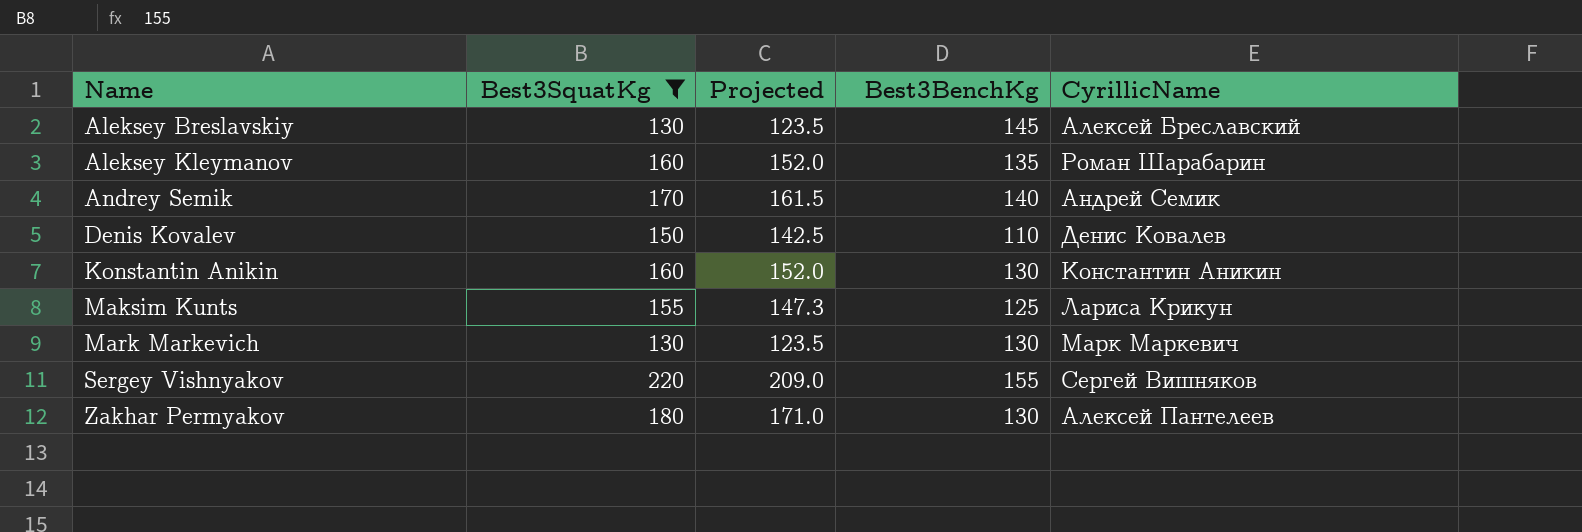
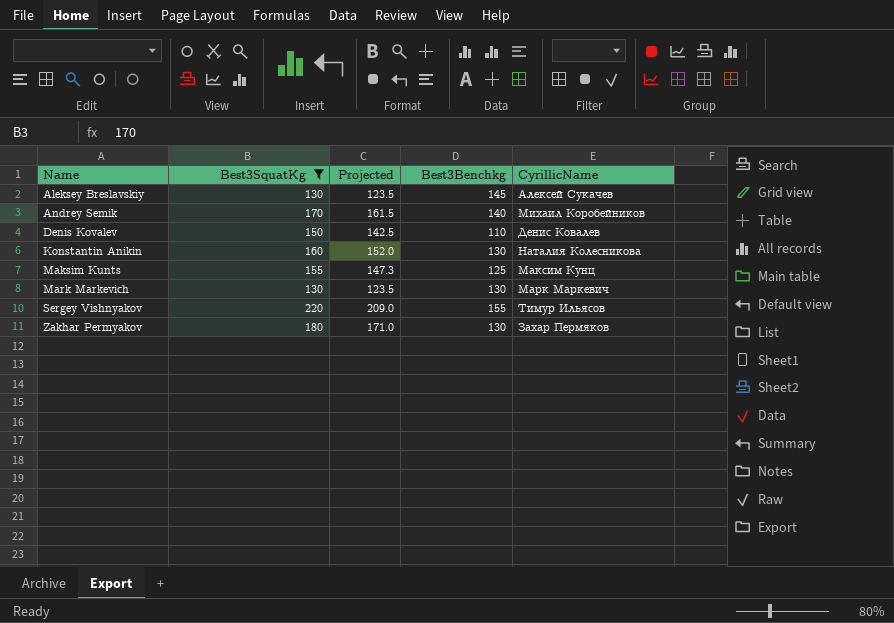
column name: Best3BenchKg -> Best3Benchkg
row Aleksey Kleymanov: 160 | 152.0 | 135 | Роман Шарабарин -> none
Aleksey Breslavskiy | CyrillicName: Алексей Бреславский -> Алексей Сукачев
Andrey Semik | CyrillicName: Андрей Семик -> Михаил Коробейников
Konstantin Anikin | CyrillicName: Константин Аникин -> Наталия Колесникова
Maksim Kunts | CyrillicName: Лариса Крикун -> Максим Кунц
Sergey Vishnyakov | CyrillicName: Сергей Вишняков -> Тимур Ильясов
Zakhar Permyakov | CyrillicName: Алексей Пантелеев -> Захар Пермяков

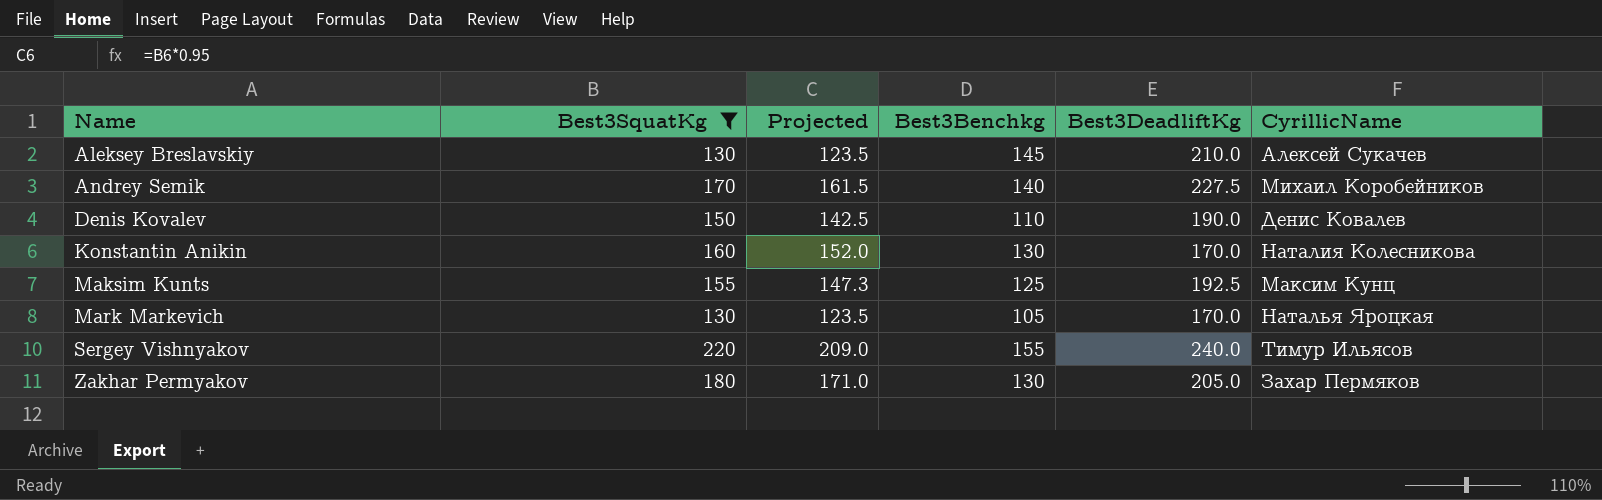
column Best3DeadliftKg | position: none -> 5
Mark Markevich | Best3Benchkg: 130 -> 105
Mark Markevich | CyrillicName: Марк Маркевич -> Наталья Яроцкая

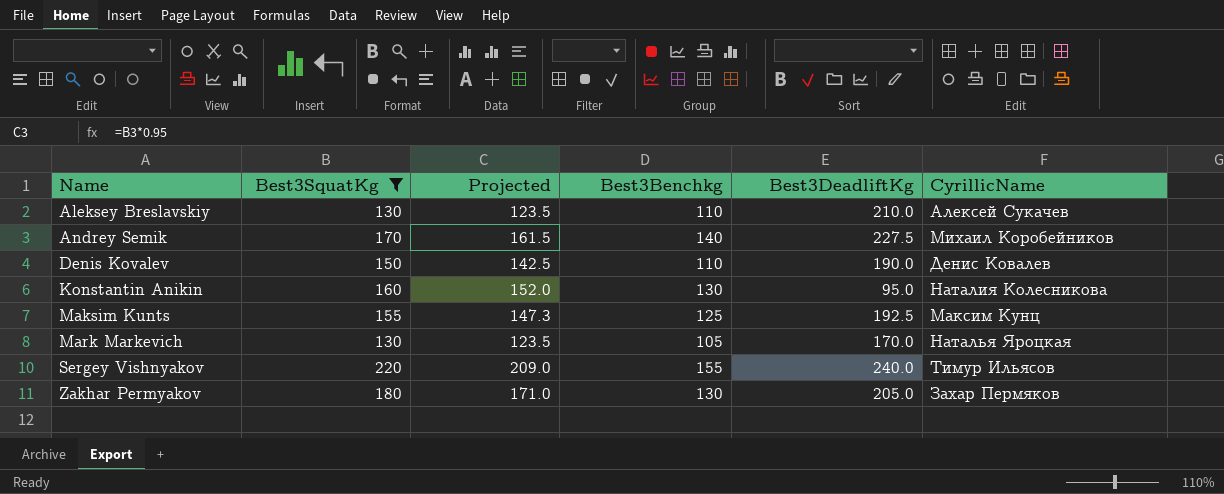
Aleksey Breslavskiy | Best3Benchkg: 145 -> 110
Konstantin Anikin | Best3DeadliftKg: 170.0 -> 95.0

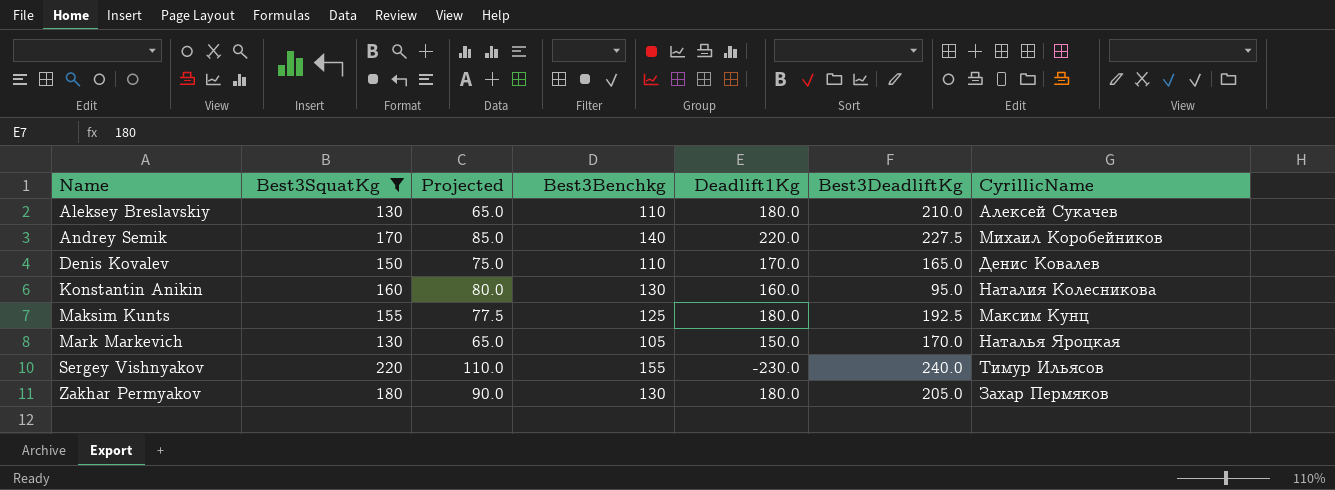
column Projected | formula: [Best3SquatKg] * 0.95 -> [Best3SquatKg] * 0.5
column Deadlift1Kg | position: none -> 5
Denis Kovalev | Best3DeadliftKg: 190.0 -> 165.0

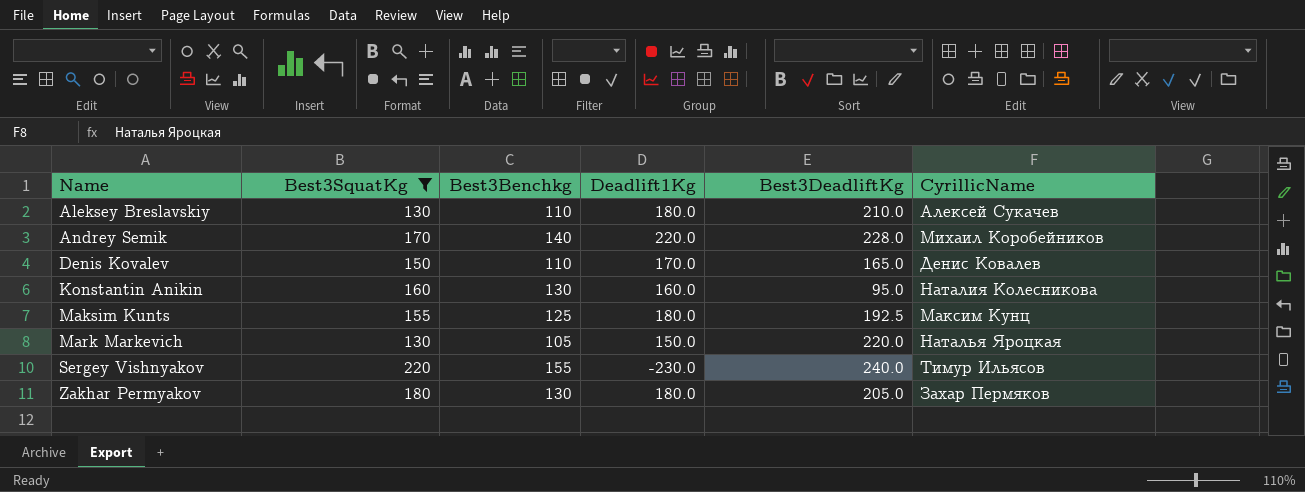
column Projected | formula: [Best3SquatKg] * 0.5 -> none
Andrey Semik | Best3DeadliftKg: 227.5 -> 228.0
Mark Markevich | Best3DeadliftKg: 170.0 -> 220.0

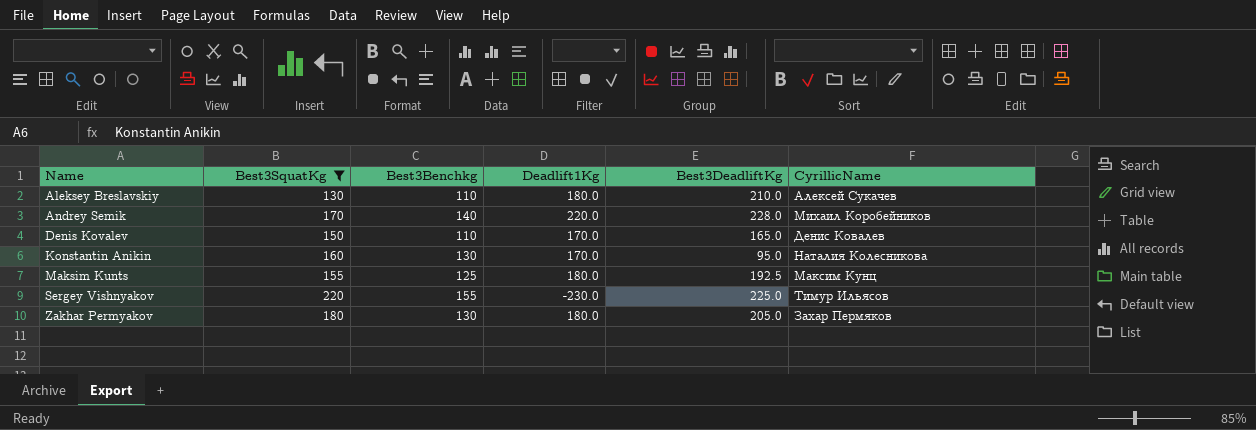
row Mark Markevich: 130 | 105 | 150.0 | 220.0 | Наталья Яроцкая -> none
Konstantin Anikin | Deadlift1Kg: 160.0 -> 170.0
Sergey Vishnyakov | Best3DeadliftKg: 240.0 -> 225.0

